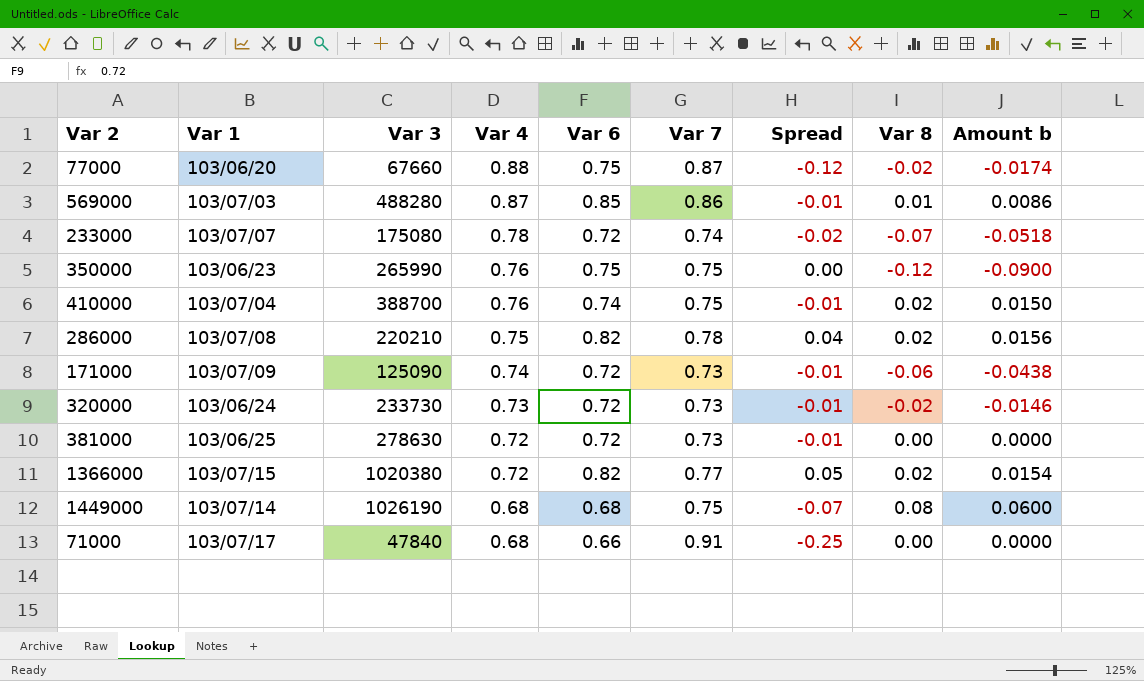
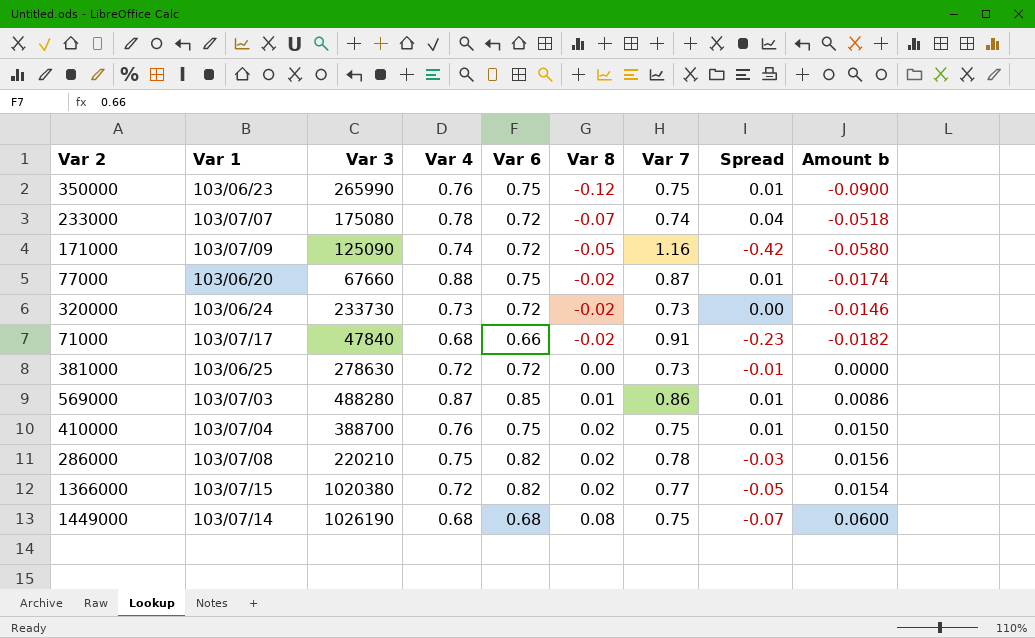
row order: Var 4 descending -> Var 8 ascending
column Var 8 | position: 8 -> 6
column Spread | formula: [Var 6] - [Var 7] -> [Var 4] - [Var 7]
171000 | Var 8: -0.06 -> -0.05
171000 | Var 7: 0.73 -> 1.16
171000 | Amount b: -0.0438 -> -0.0580
71000 | Var 8: 0.00 -> -0.02
71000 | Amount b: 0.0000 -> -0.0182
410000 | Var 6: 0.74 -> 0.75

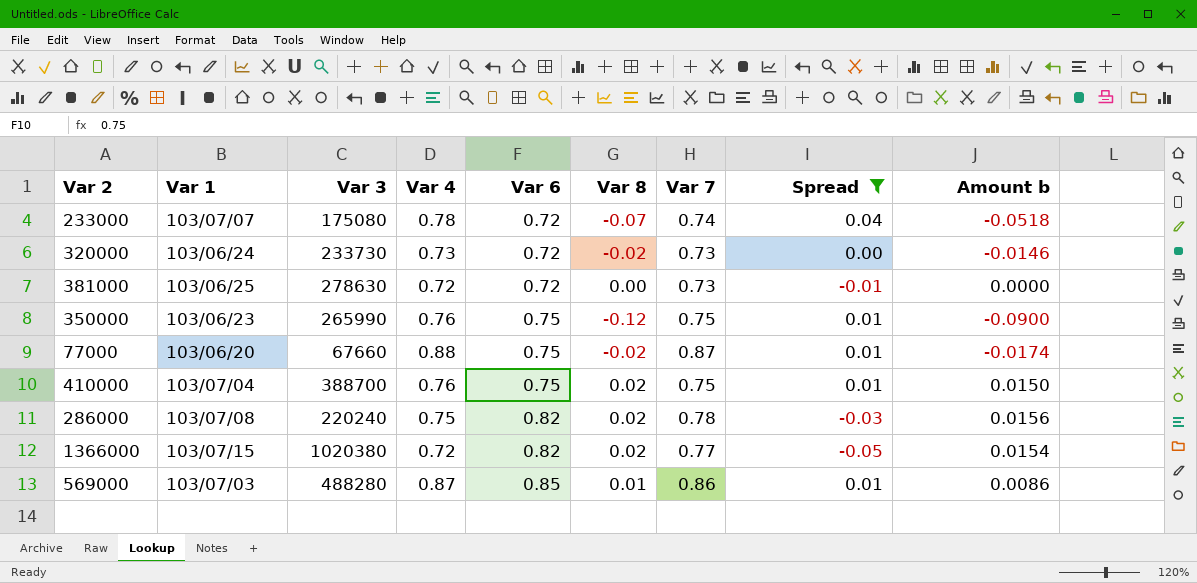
filter: none -> Spread >= -0.05
row order: Var 8 ascending -> Var 6 ascending
286000 | Var 3: 220210 -> 220240

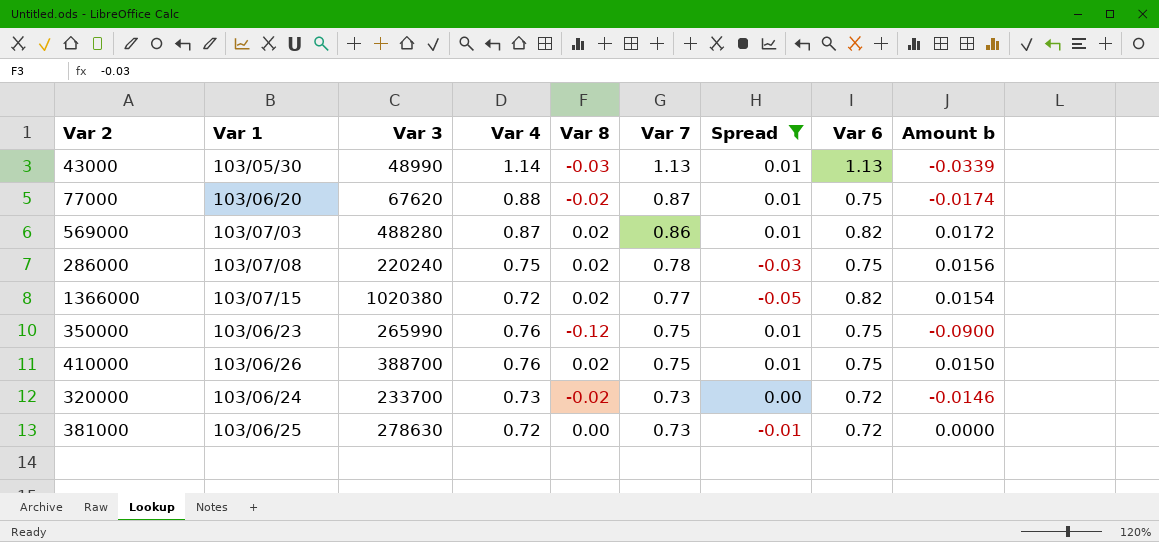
row order: Var 6 ascending -> Var 7 descending
column Var 6 | position: 5 -> 8
row 233000: 103/07/07 | 175080 | 0.78 | 0.72 | -0.07 | 0.74 | 0.04 | -0.0518 -> none
row 43000: none -> 103/05/30 | 48990 | 1.14 | -0.03 | 1.13 | 0.01 | 1.13 | -0.0339
77000 | Var 3: 67660 -> 67620
569000 | Var 8: 0.01 -> 0.02
569000 | Var 6: 0.85 -> 0.82
569000 | Amount b: 0.0086 -> 0.0172
286000 | Var 6: 0.82 -> 0.75
410000 | Var 1: 103/07/04 -> 103/06/26
320000 | Var 3: 233730 -> 233700

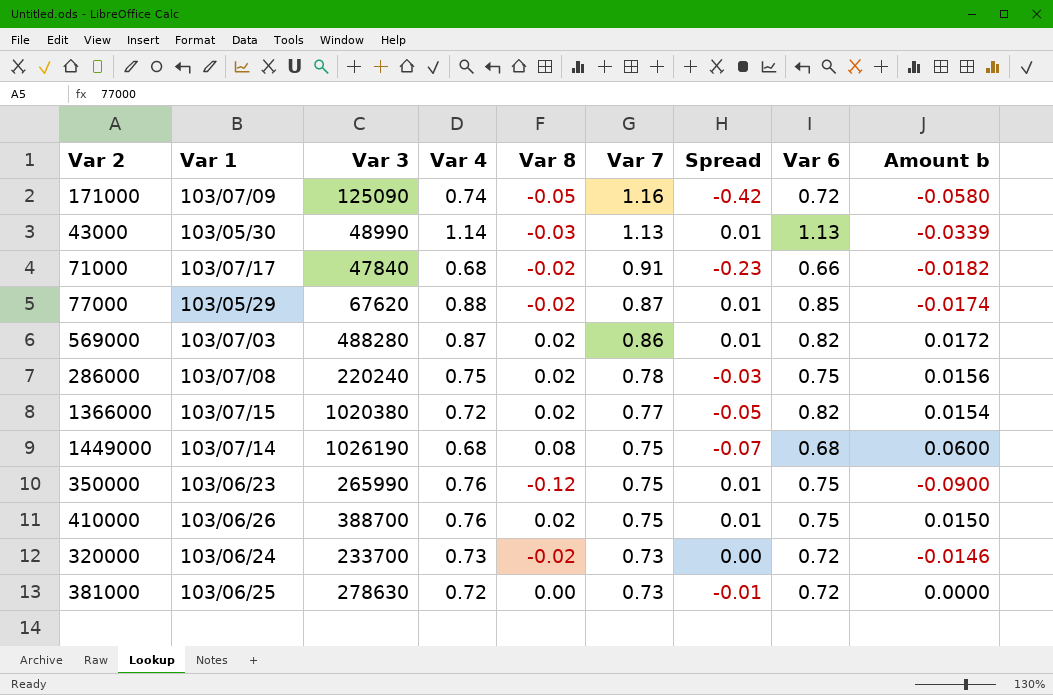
filter: Spread >= -0.05 -> none
77000 | Var 1: 103/06/20 -> 103/05/29
77000 | Var 6: 0.75 -> 0.85

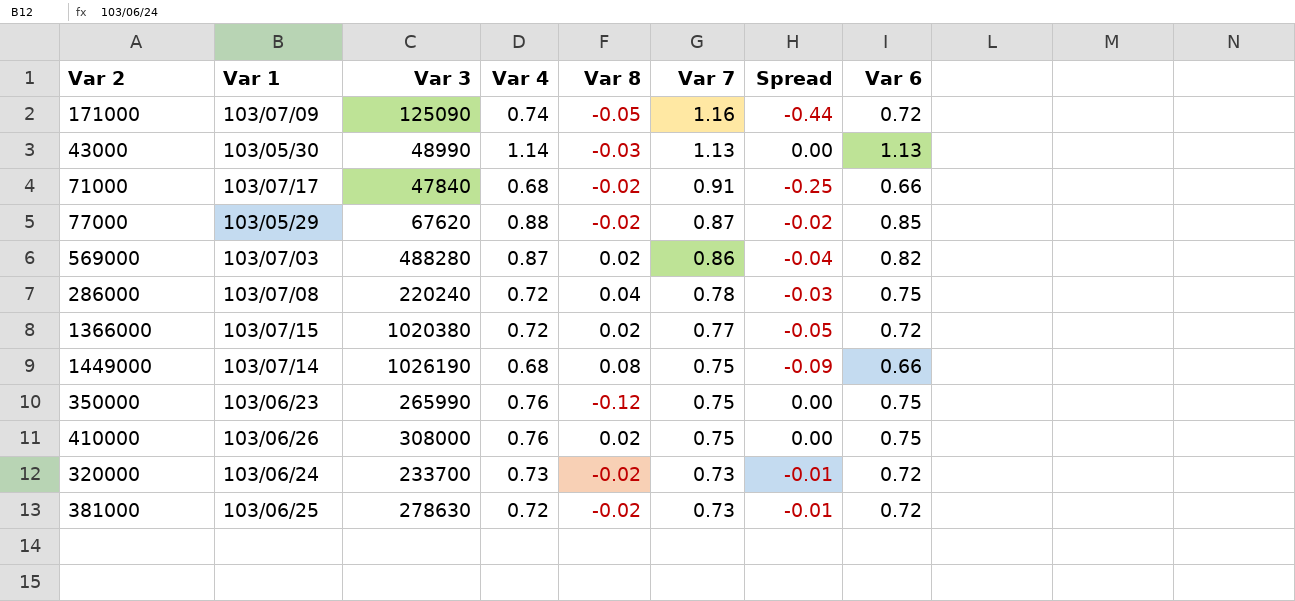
column Amount b | formula: [Var 8] * [Var 7] -> none
column Spread | formula: [Var 4] - [Var 7] -> [Var 6] - [Var 7]
286000 | Var 4: 0.75 -> 0.72
286000 | Var 8: 0.02 -> 0.04
1366000 | Var 6: 0.82 -> 0.72
1449000 | Var 6: 0.68 -> 0.66
410000 | Var 3: 388700 -> 308000
381000 | Var 8: 0.00 -> -0.02

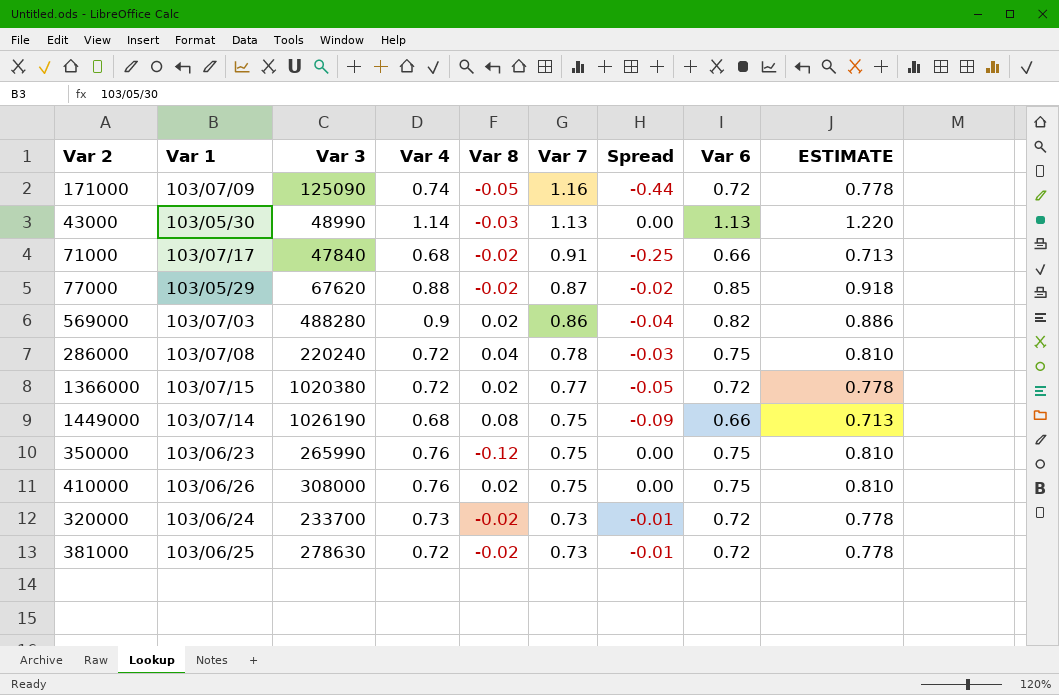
column ESTIMATE | formula: none -> [Var 6] * 1.08
569000 | Var 4: 0.87 -> 0.9

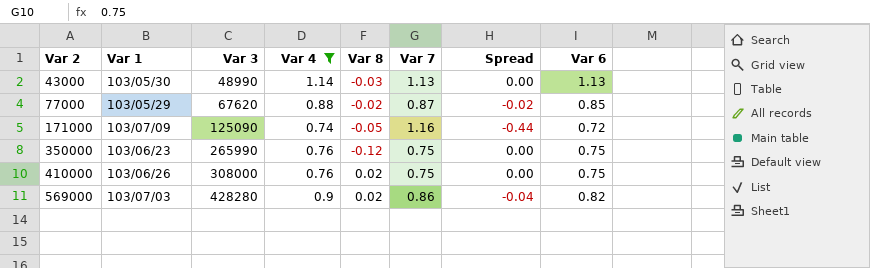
filter: none -> Var 4 >= 0.74
row order: Var 7 descending -> Var 2 ascending
column ESTIMATE | formula: [Var 6] * 1.08 -> none
569000 | Var 3: 488280 -> 428280

